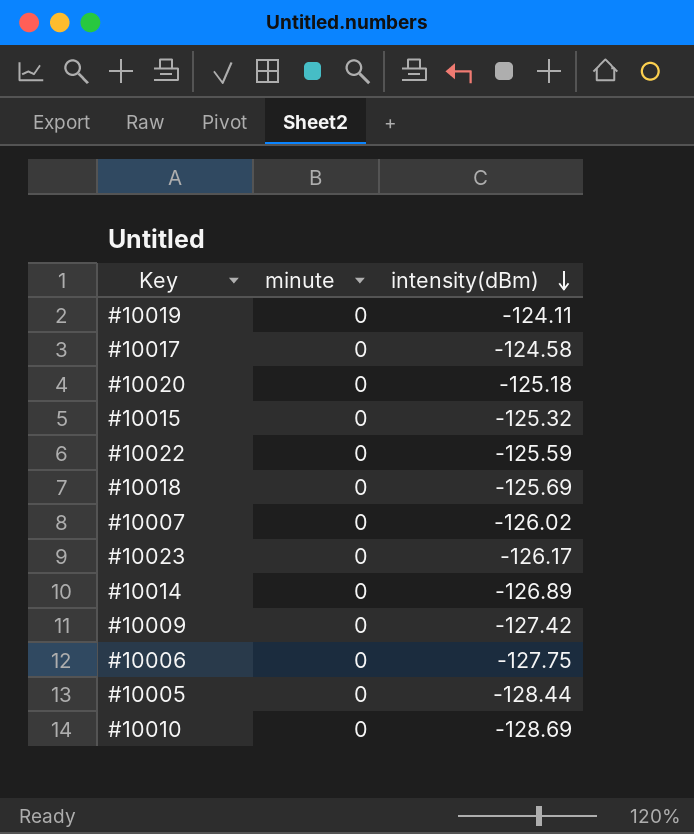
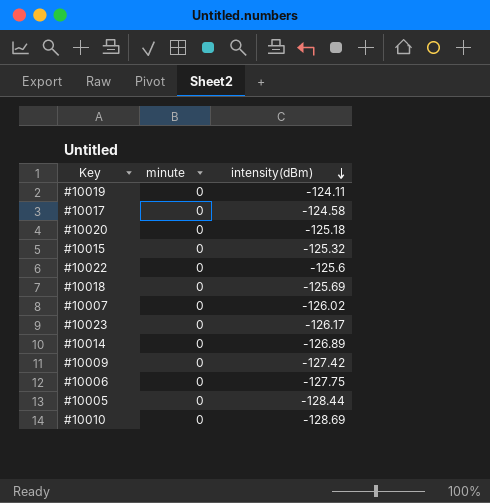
#10022 | intensity(dBm): -125.59 -> -125.6

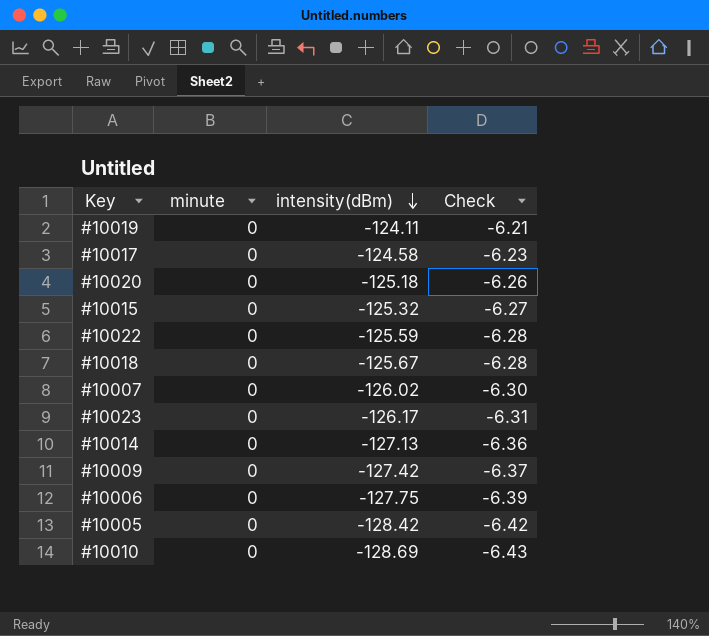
column Check | formula: none -> [intensity(dBm)] * 0.05
#10022 | intensity(dBm): -125.6 -> -125.59
#10018 | intensity(dBm): -125.69 -> -125.67
#10014 | intensity(dBm): -126.89 -> -127.13
#10005 | intensity(dBm): -128.44 -> -128.42

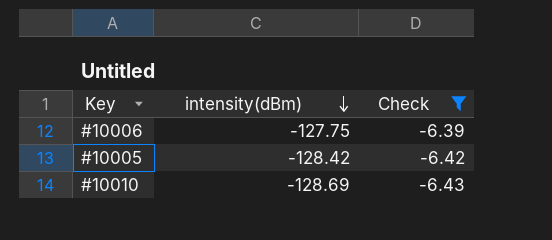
filter: none -> Check <= -6.39
column minute | position: 2 -> none

